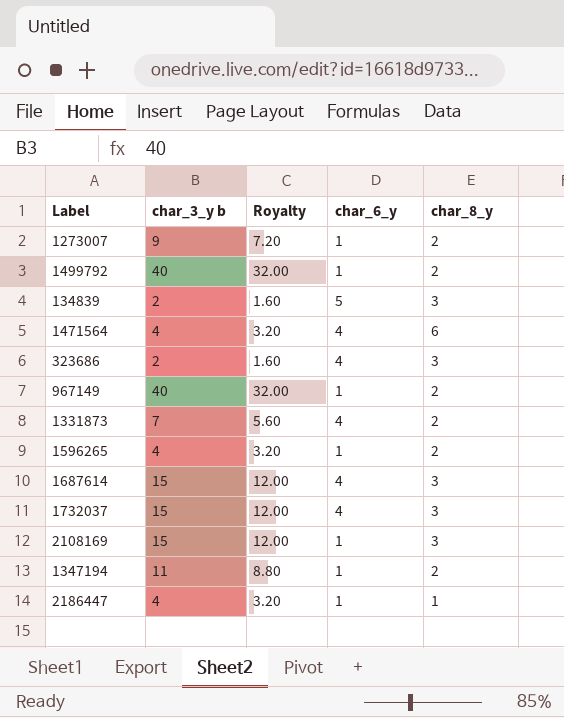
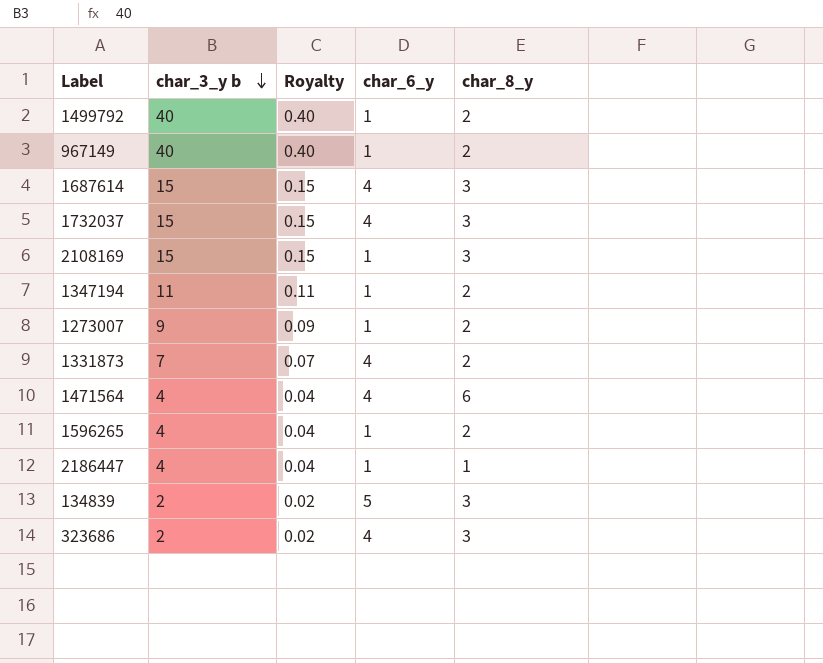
row order: none -> char_3_y b descending
column Royalty | formula: [char_3_y b] * 0.8 -> [char_3_y b] * 0.01

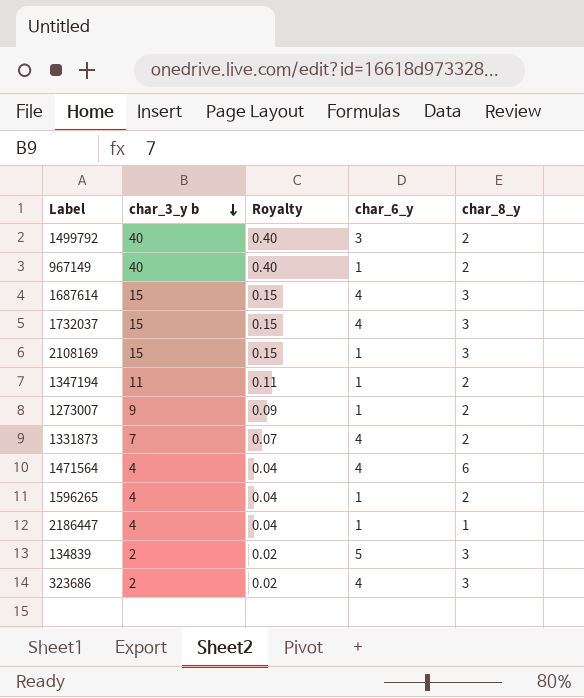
1499792 | char_6_y: 1 -> 3

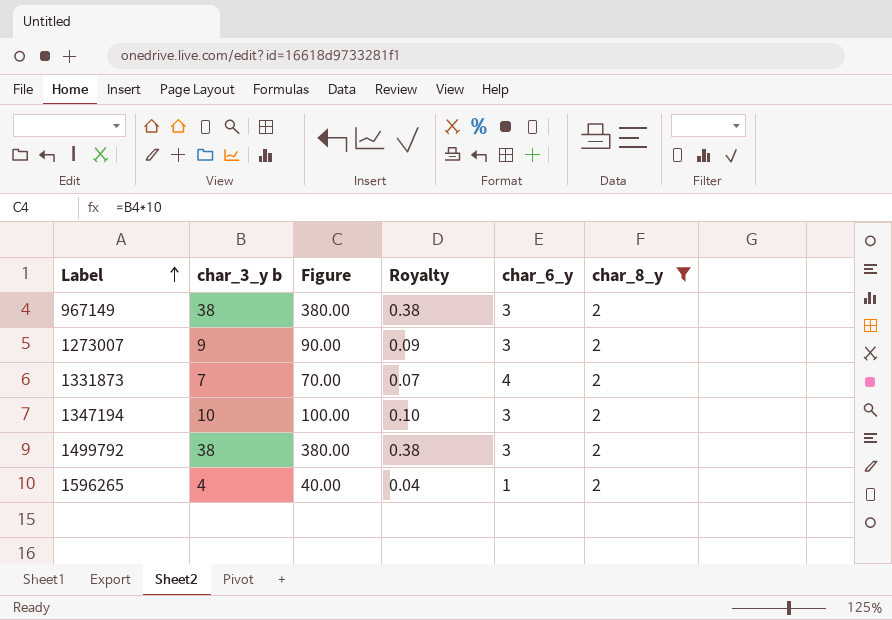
filter: none -> char_8_y = 2
row order: char_3_y b descending -> Label ascending
column Figure | formula: none -> [char_3_y b] * 10
967149 | char_3_y b: 40 -> 38
967149 | Royalty: 0.40 -> 0.38
967149 | char_6_y: 1 -> 3
1273007 | char_6_y: 1 -> 3
1347194 | char_3_y b: 11 -> 10
1347194 | Royalty: 0.11 -> 0.10
1347194 | char_6_y: 1 -> 3
1499792 | char_3_y b: 40 -> 38
1499792 | Royalty: 0.40 -> 0.38

